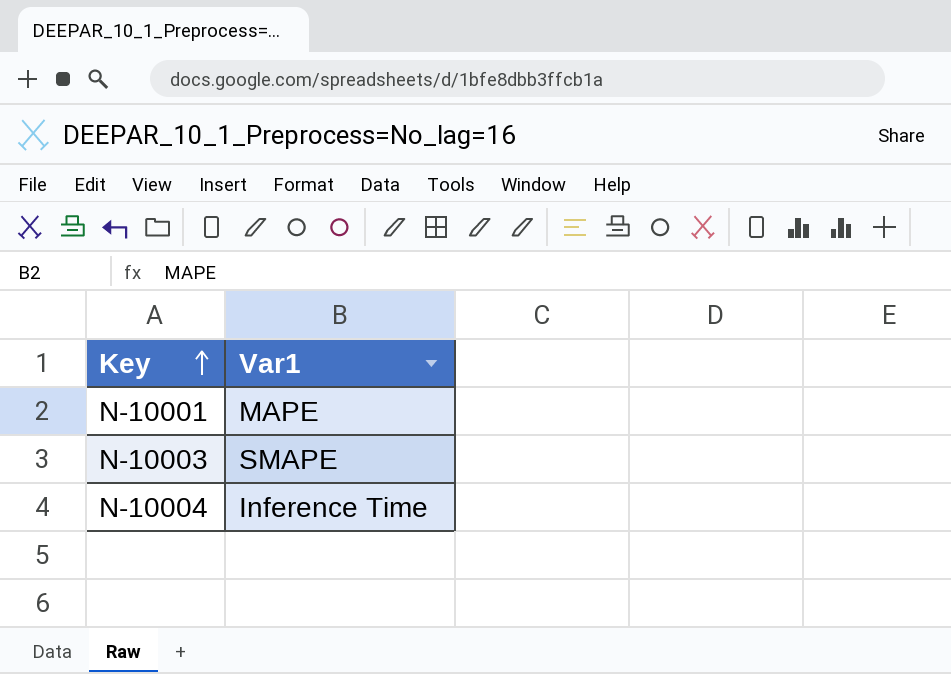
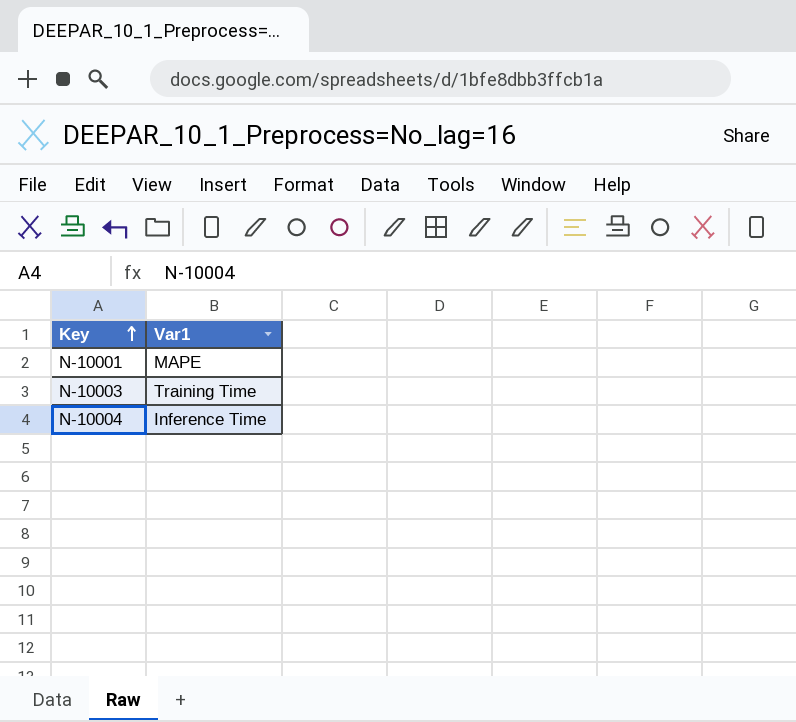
N-10003 | Var1: SMAPE -> Training Time

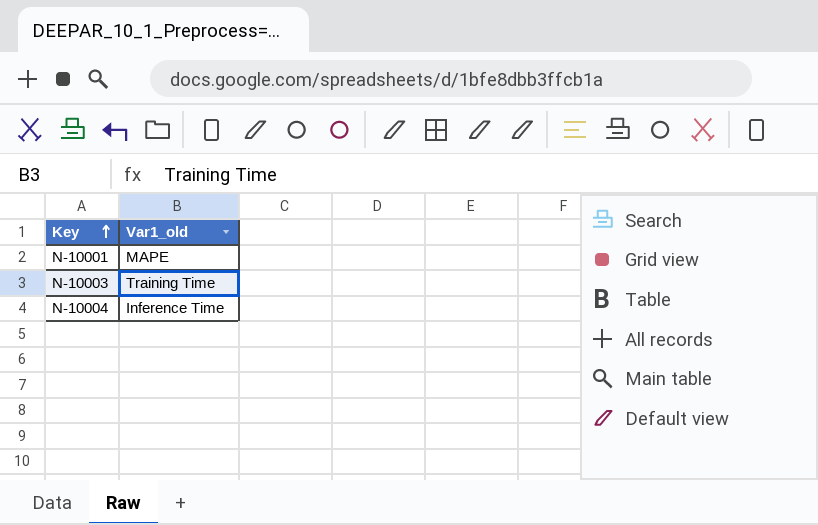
column name: Var1 -> Var1_old

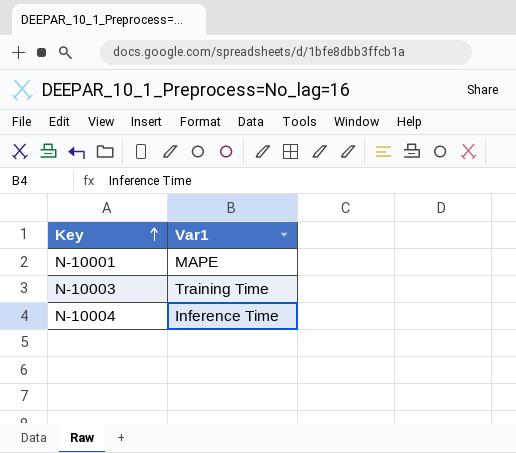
column name: Var1_old -> Var1

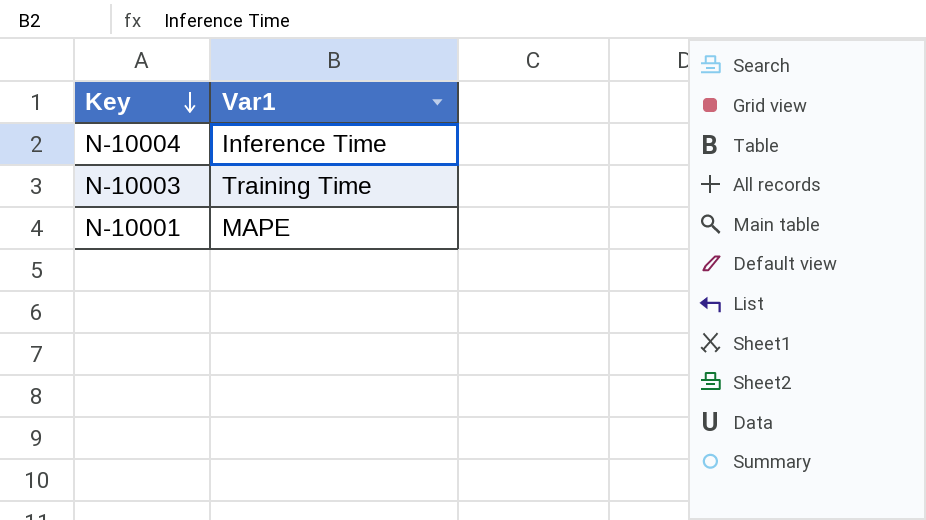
row order: Key ascending -> Key descending

